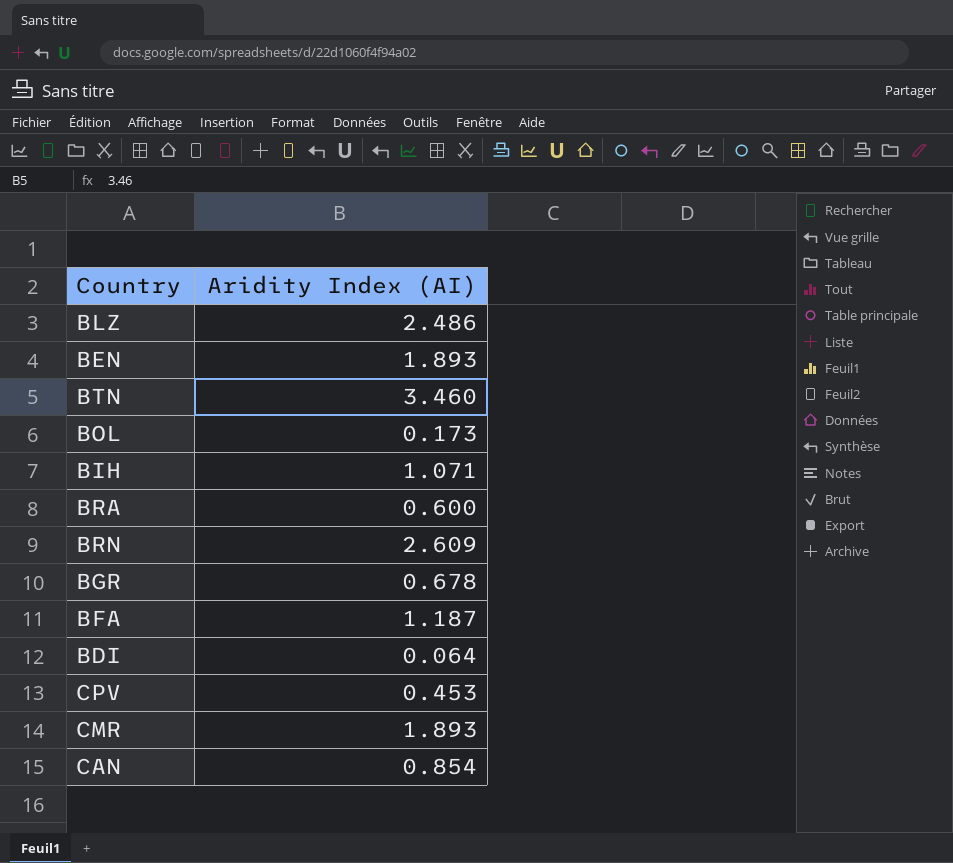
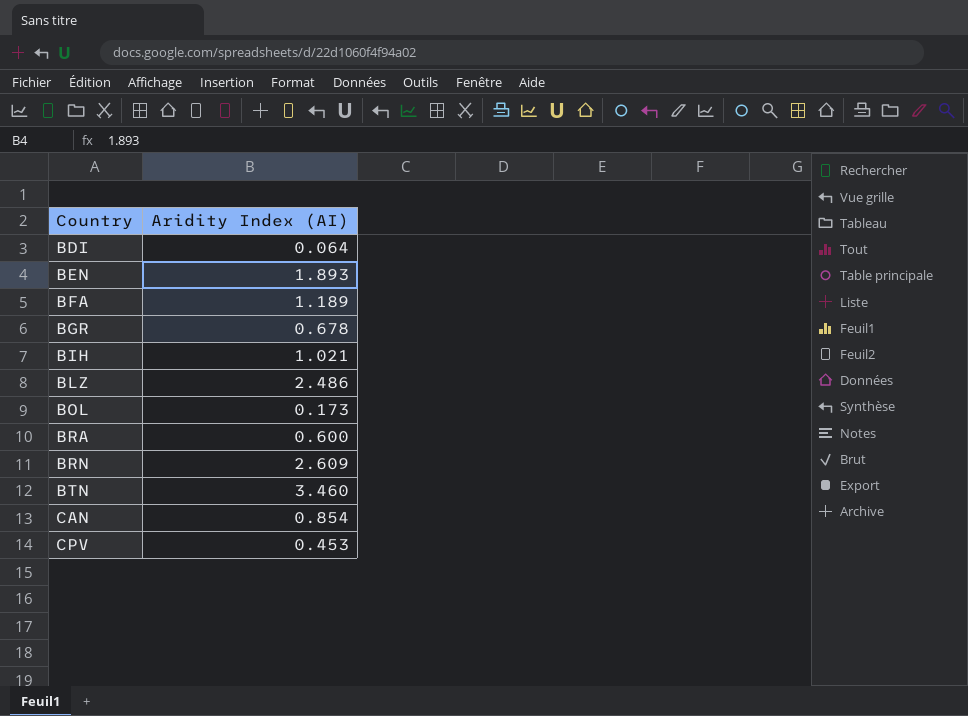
row order: none -> Country ascending
row CMR: 1.893 -> none
BFA | Aridity Index (AI): 1.187 -> 1.189
BIH | Aridity Index (AI): 1.071 -> 1.021

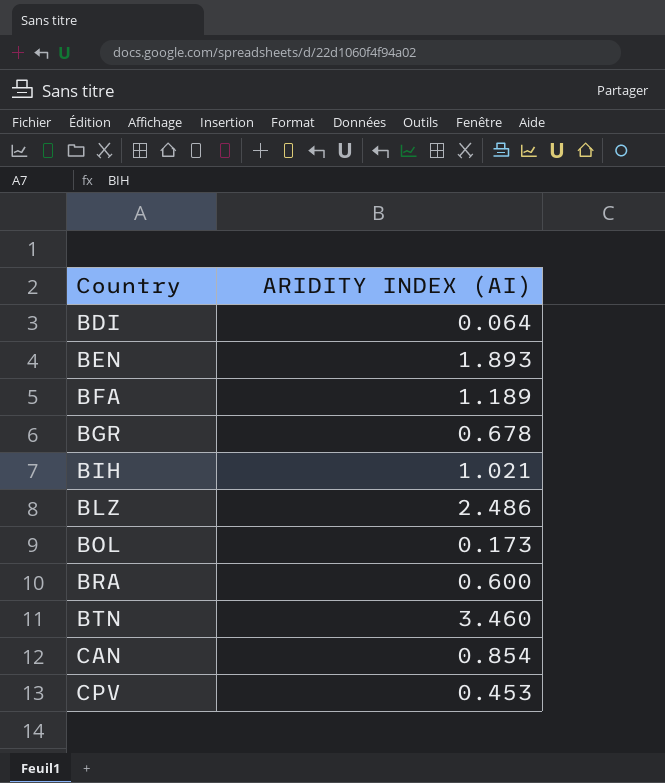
column name: Aridity Index (AI) -> ARIDITY INDEX (AI)
row BRN: 2.609 -> none

